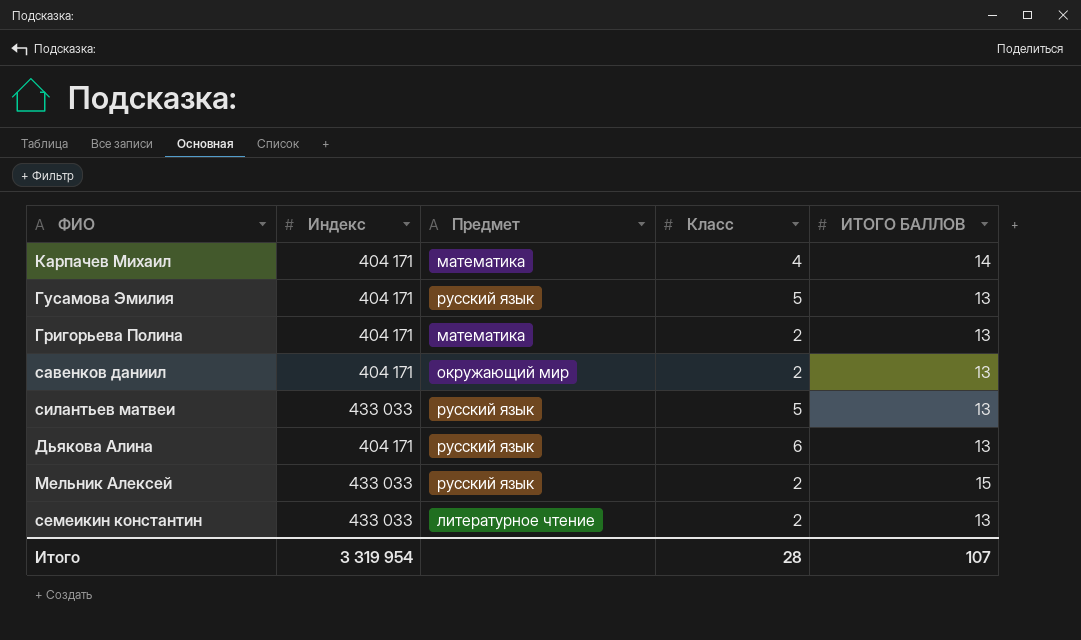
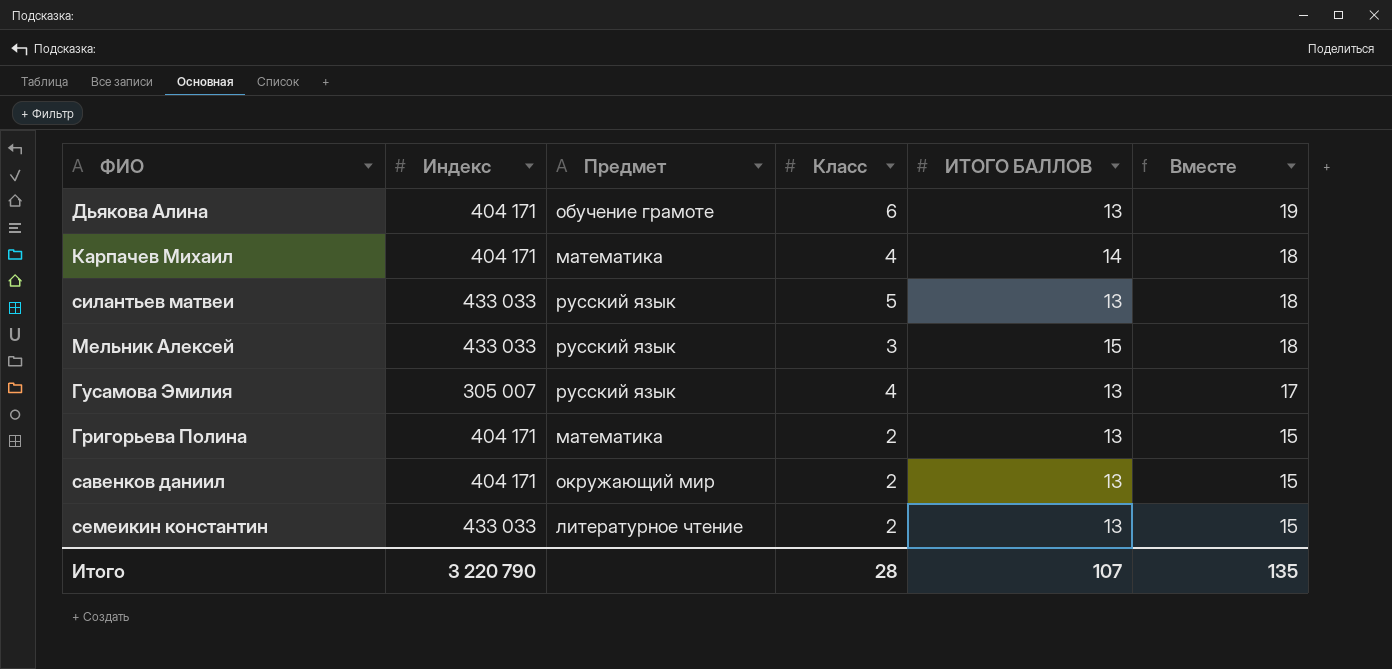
row order: none -> Вместе descending
column Вместе | formula: none -> [Класс] + [ИТОГО БАЛЛОВ]
Дьякова Алина | Предмет: русский язык -> обучение грамоте
Мельник Алексей | Класс: 2 -> 3
Гусамова Эмилия | Индекс: 404 171 -> 305 007
Гусамова Эмилия | Класс: 5 -> 4
Итого | Индекс: 3 319 954 -> 3 220 790

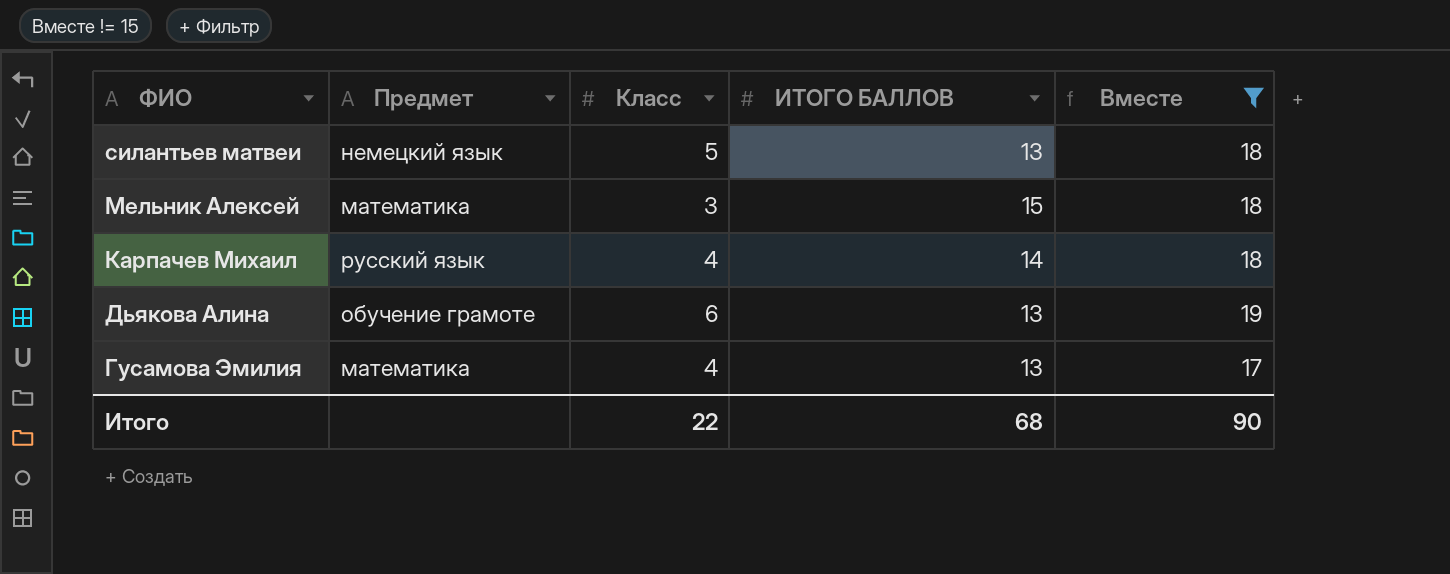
filter: none -> Вместе != 15
row order: Вместе descending -> ФИО descending
column Индекс | position: 2 -> none
силантьев матвеи | Предмет: русский язык -> немецкий язык
Мельник Алексей | Предмет: русский язык -> математика
Карпачев Михаил | Предмет: математика -> русский язык
Гусамова Эмилия | Предмет: русский язык -> математика
Итого | Класс: 28 -> 22
Итого | ИТОГО БАЛЛОВ: 107 -> 68
Итого | Вместе: 135 -> 90

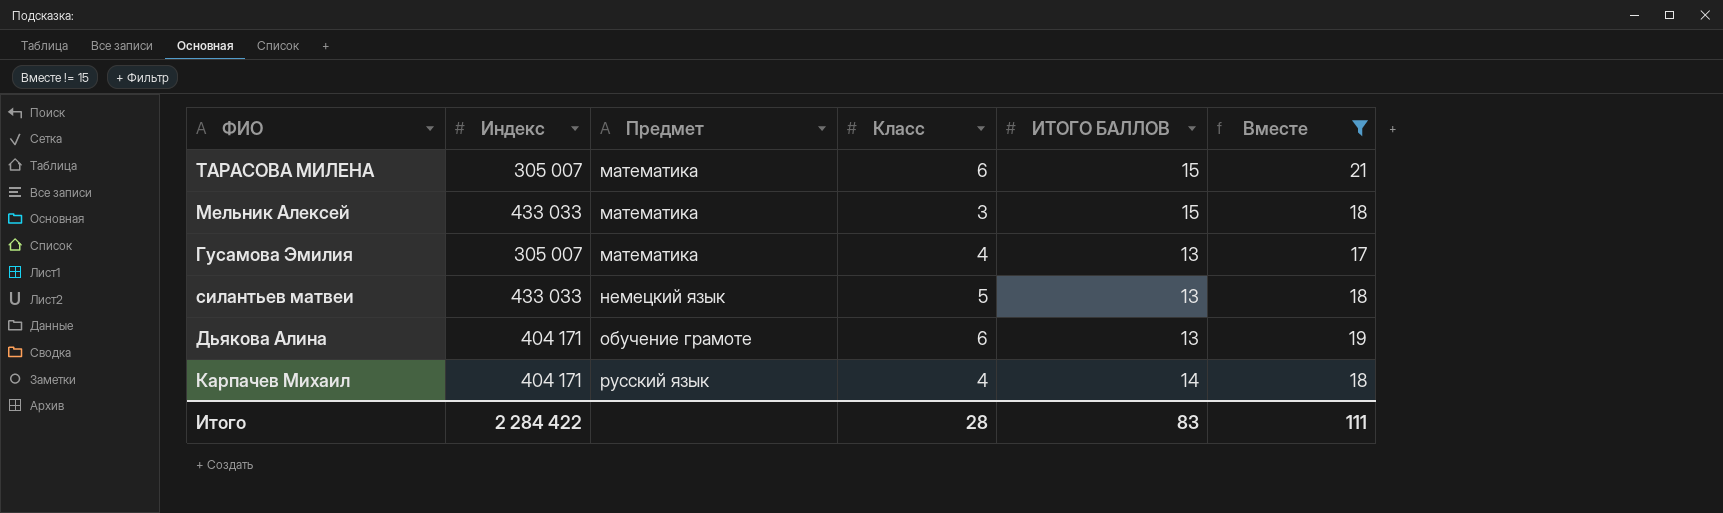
row order: ФИО descending -> Предмет ascending
column Индекс | position: none -> 2
row ТАРАСОВА МИЛЕНА: none -> 305 007 | математика | 6 | 15 | 21
Итого | Класс: 22 -> 28
Итого | ИТОГО БАЛЛОВ: 68 -> 83
Итого | Вместе: 90 -> 111

